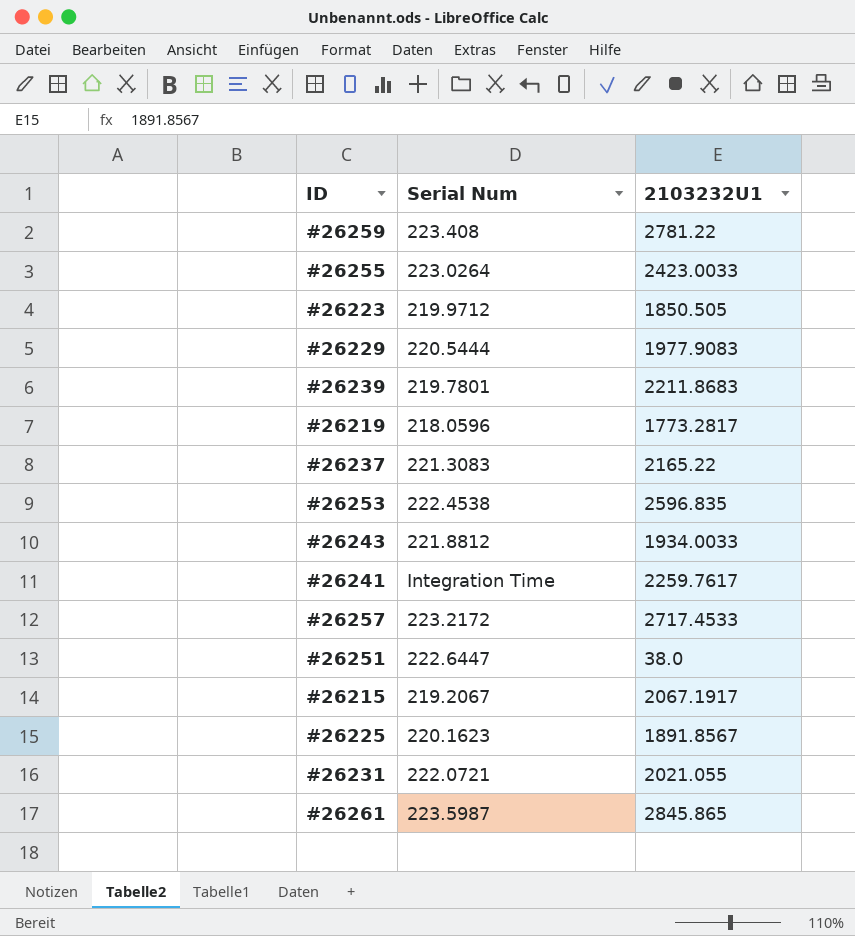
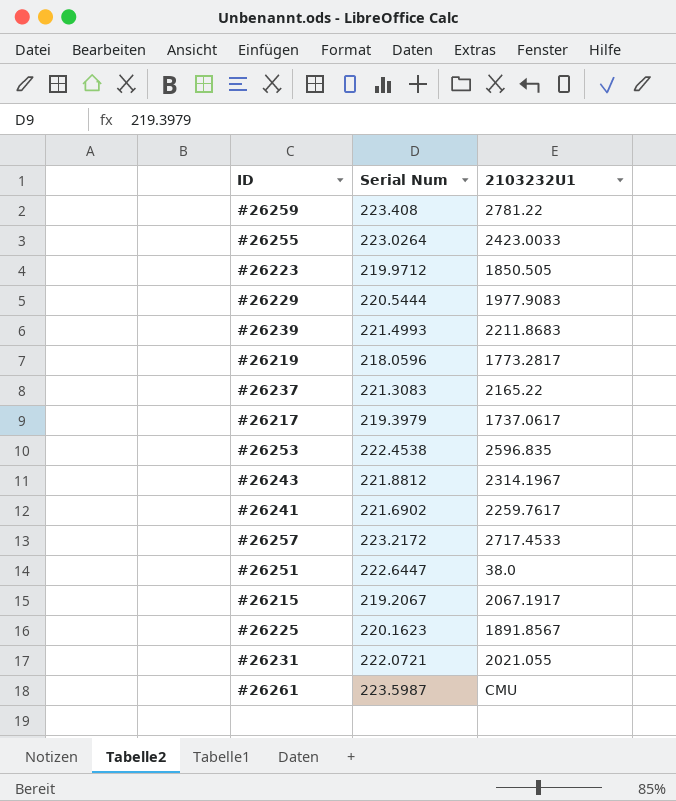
#26239 | Serial Num: 219.7801 -> 221.4993
row #26217: none -> 219.3979 | 1737.0617
#26243 | 2103232U1: 1934.0033 -> 2314.1967
#26241 | Serial Num: Integration Time -> 221.6902
#26261 | 2103232U1: 2845.865 -> CMU

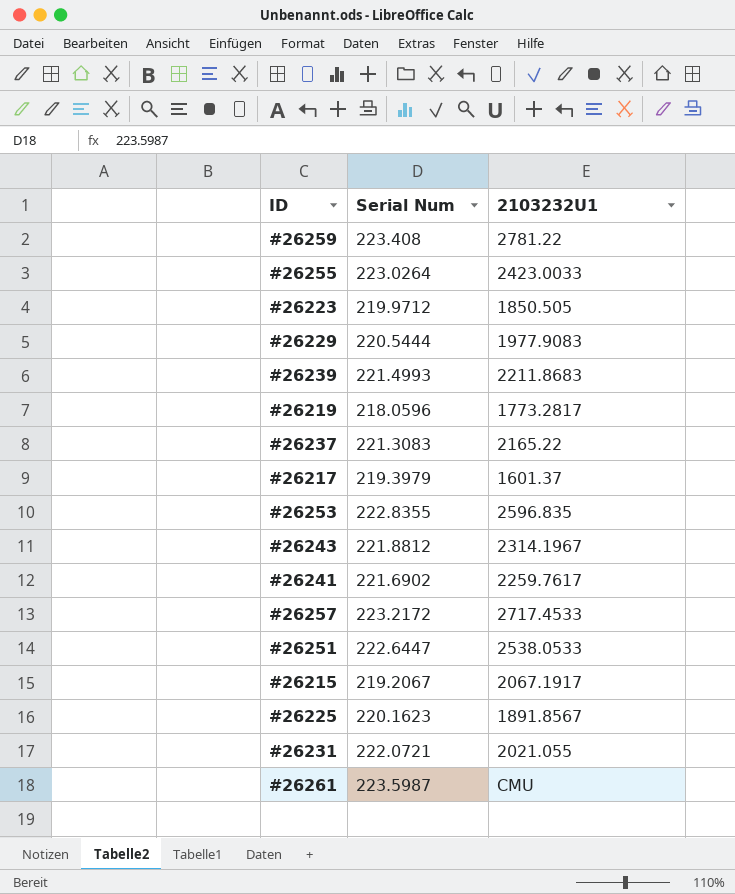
#26217 | 2103232U1: 1737.0617 -> 1601.37
#26253 | Serial Num: 222.4538 -> 222.8355
#26251 | 2103232U1: 38.0 -> 2538.0533

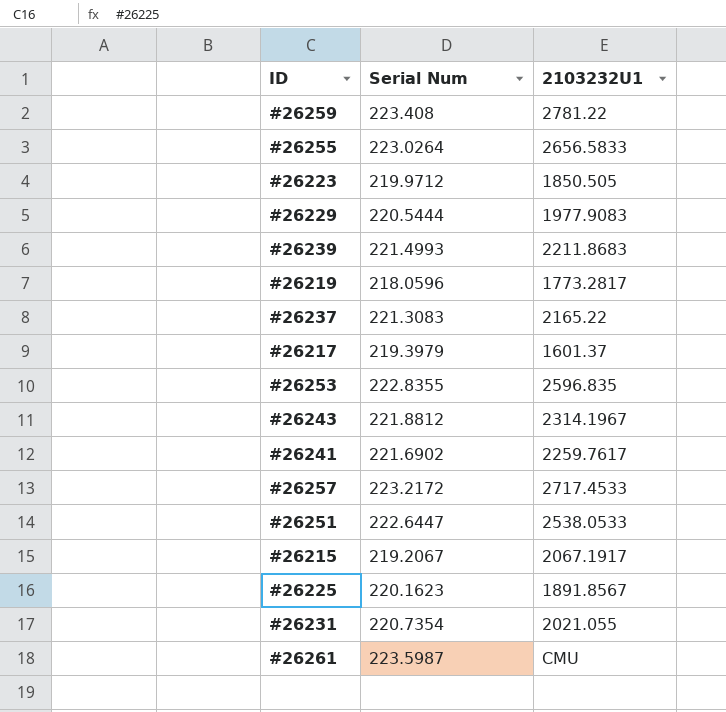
#26255 | 2103232U1: 2423.0033 -> 2656.5833
#26231 | Serial Num: 222.0721 -> 220.7354

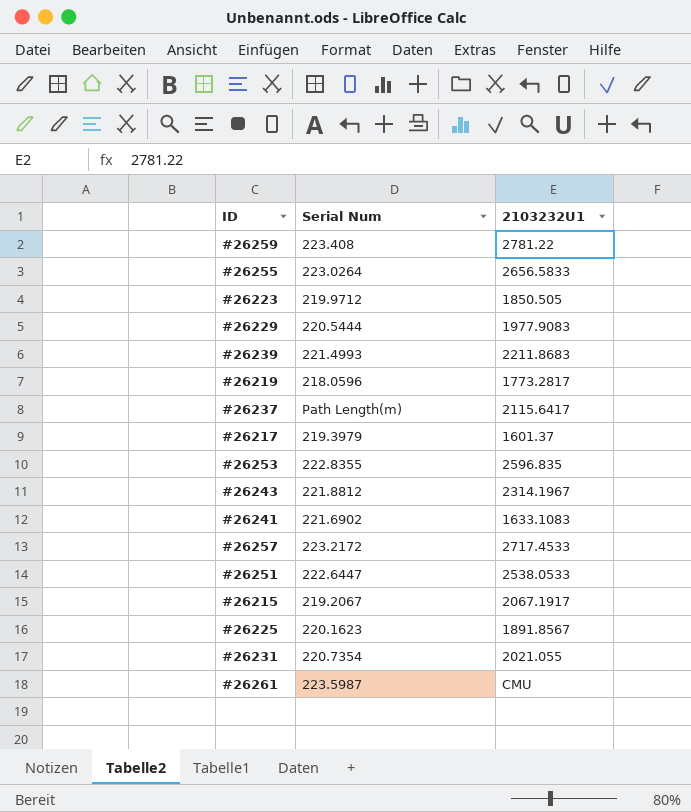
#26237 | Serial Num: 221.3083 -> Path Length(m)
#26237 | 2103232U1: 2165.22 -> 2115.6417
#26241 | 2103232U1: 2259.7617 -> 1633.1083

